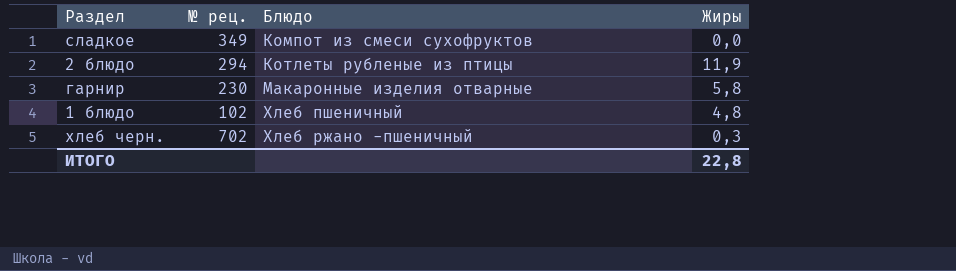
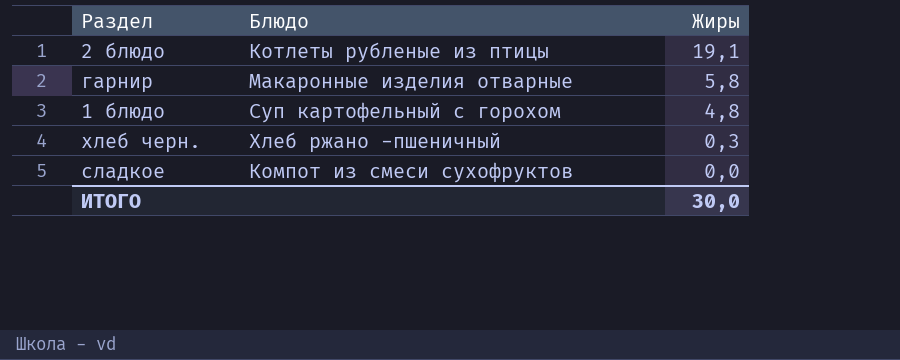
row order: Блюдо ascending -> Жиры descending
column № рец. | position: 2 -> none
2 блюдо | Жиры: 11,9 -> 19,1
1 блюдо | Блюдо: Хлеб пшеничный -> Суп картофельный с горохом
ИТОГО | Жиры: 22,8 -> 30,0

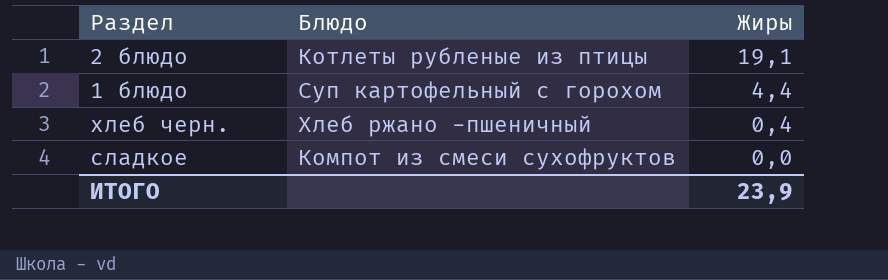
row гарнир: Макаронные изделия отварные | 5,8 -> none
1 блюдо | Жиры: 4,8 -> 4,4
хлеб черн. | Жиры: 0,3 -> 0,4
ИТОГО | Жиры: 30,0 -> 23,9

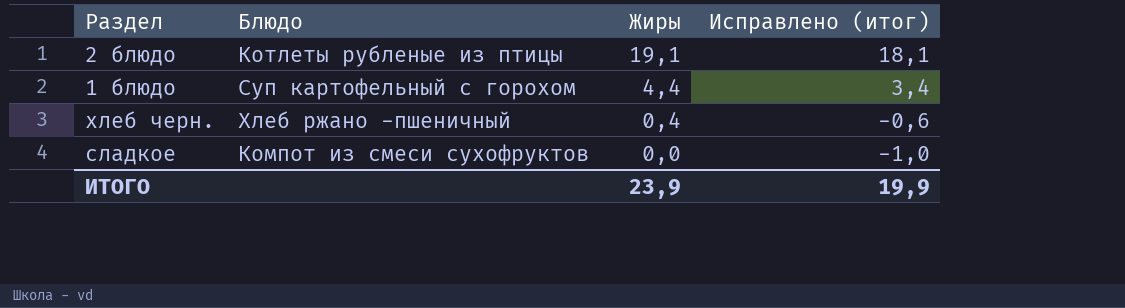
column Исправлено (итог) | formula: none -> [Жиры] - 1

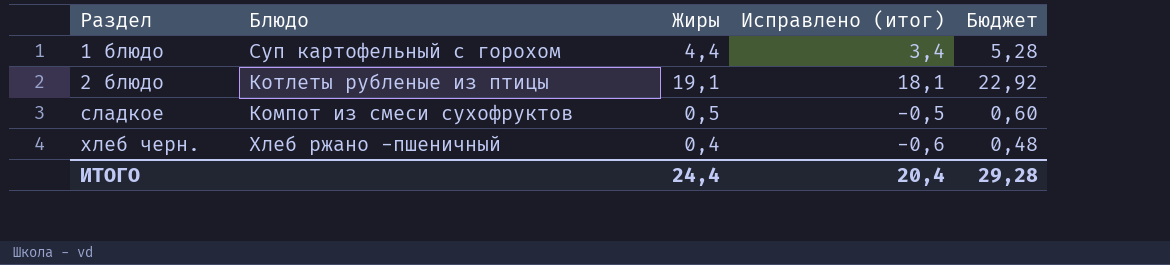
row order: Жиры descending -> Раздел ascending
column Бюджет | formula: none -> [Жиры] * 1,2
сладкое | Жиры: 0,0 -> 0,5
сладкое | Исправлено (итог): -1,0 -> -0,5
ИТОГО | Жиры: 23,9 -> 24,4
ИТОГО | Исправлено (итог): 19,9 -> 20,4

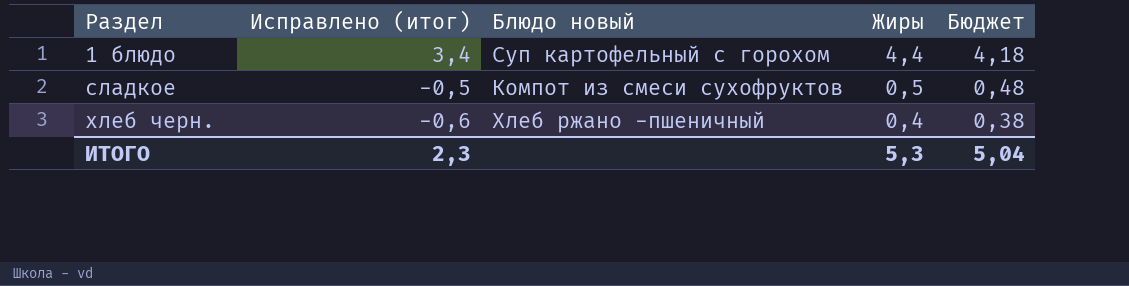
column Исправлено (итог) | position: 4 -> 2
column name: Блюдо -> Блюдо новый
column Бюджет | formula: [Жиры] * 1,2 -> [Жиры] * 0,95
row 2 блюдо: Котлеты рубленые из птицы | 19,1 | 18,1 | 22,92 -> none
ИТОГО | Исправлено (итог): 20,4 -> 2,3
ИТОГО | Жиры: 24,4 -> 5,3
ИТОГО | Бюджет: 29,28 -> 5,04

